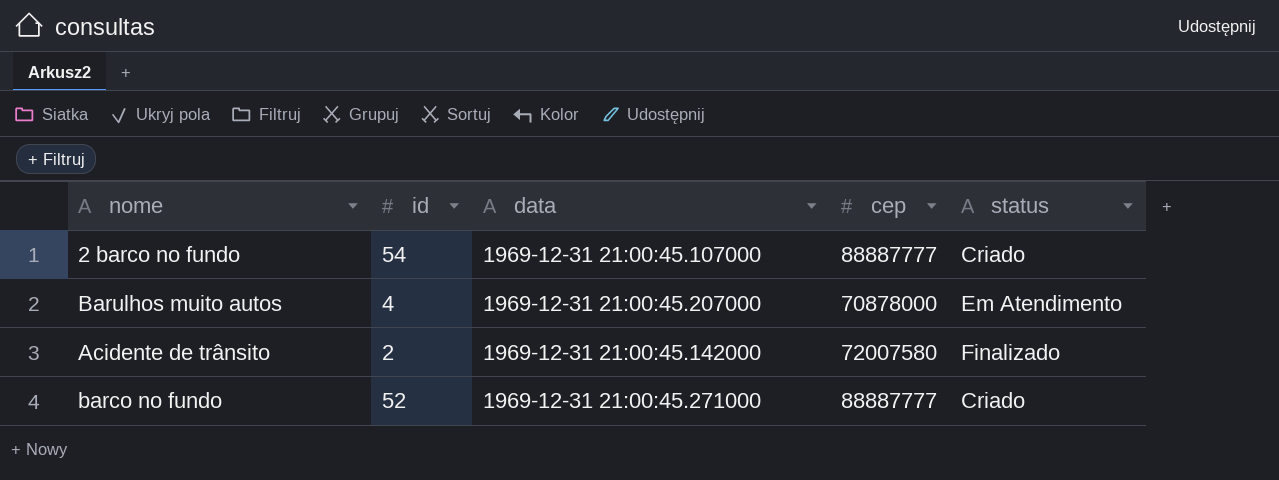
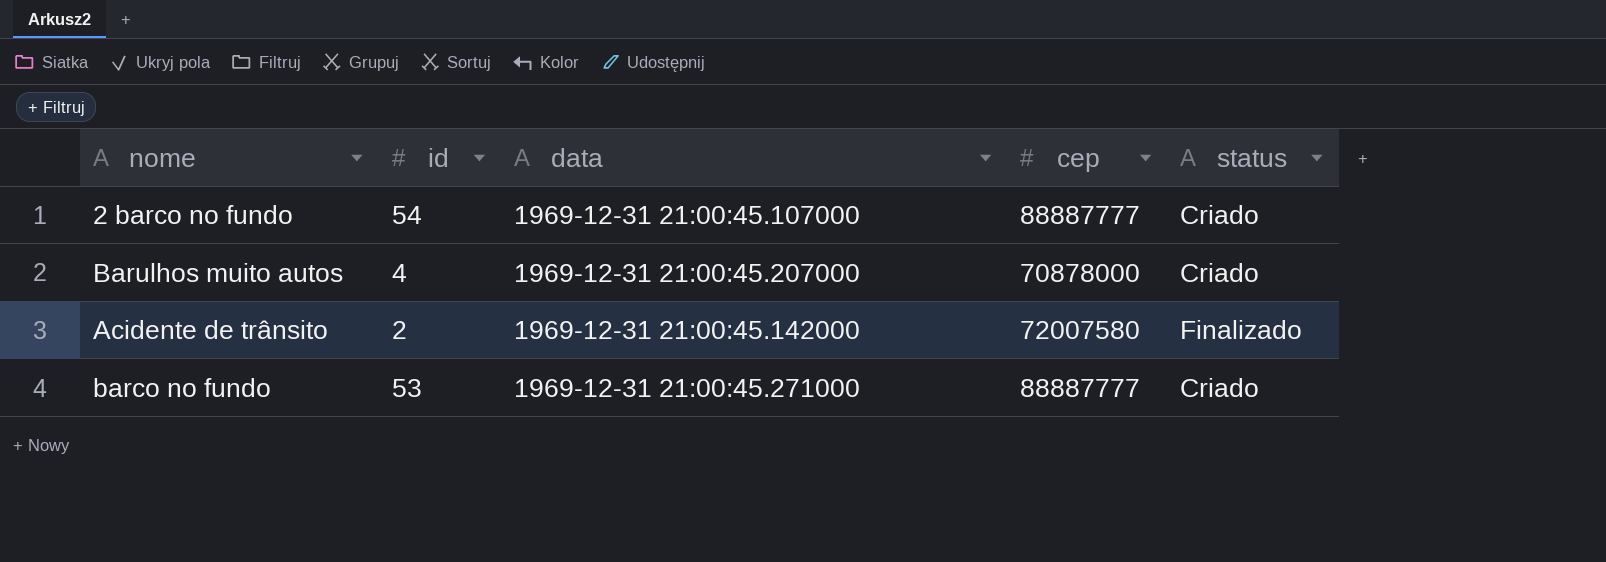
Barulhos muito autos | status: Em Atendimento -> Criado
barco no fundo | id: 52 -> 53

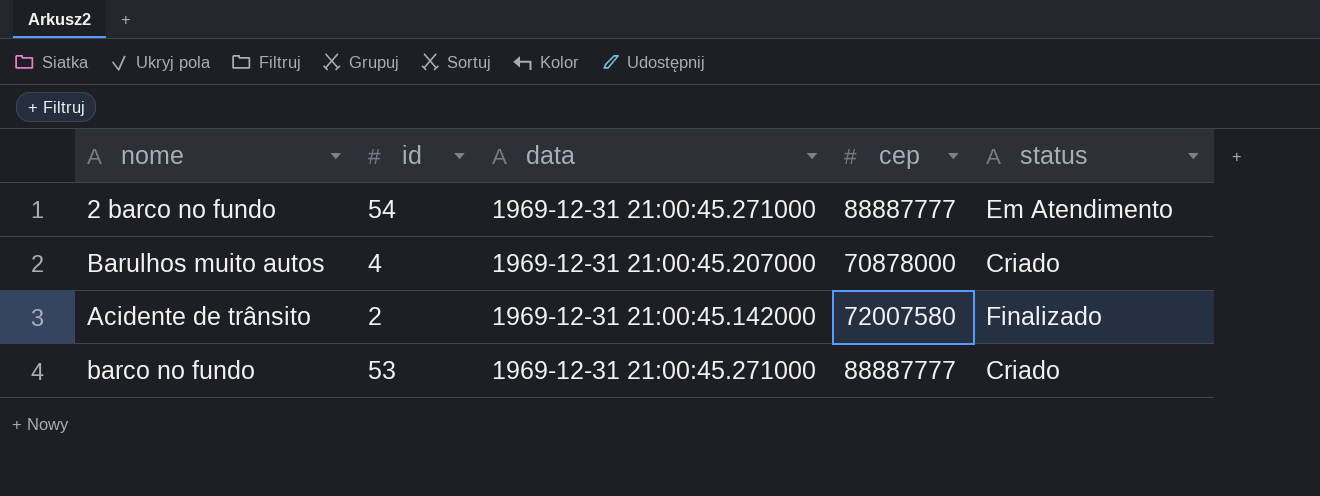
2 barco no fundo | data: 1969-12-31 21:00:45.107000 -> 1969-12-31 21:00:45.271000
2 barco no fundo | status: Criado -> Em Atendimento

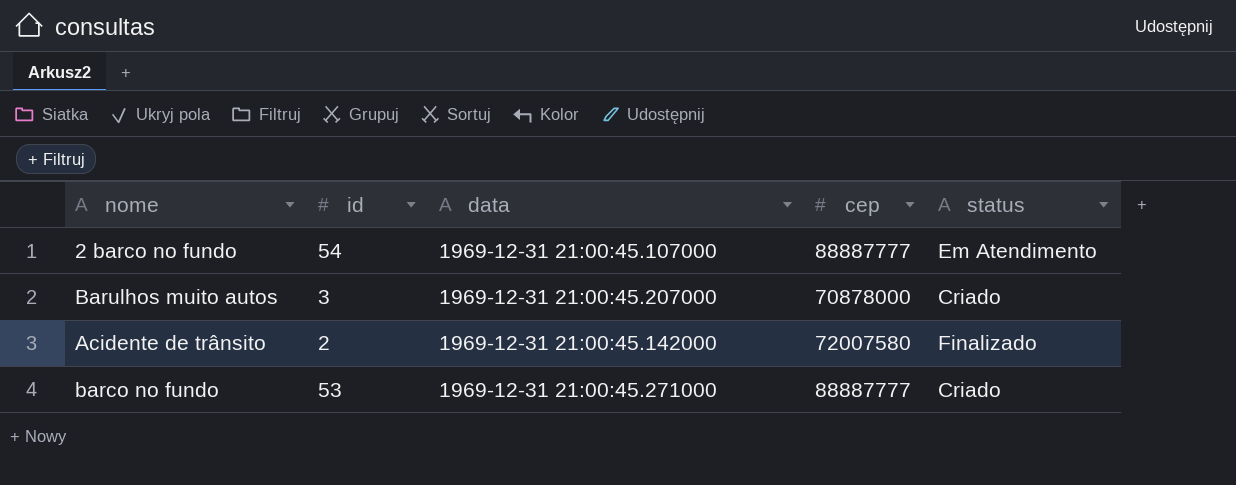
2 barco no fundo | data: 1969-12-31 21:00:45.271000 -> 1969-12-31 21:00:45.107000
Barulhos muito autos | id: 4 -> 3

